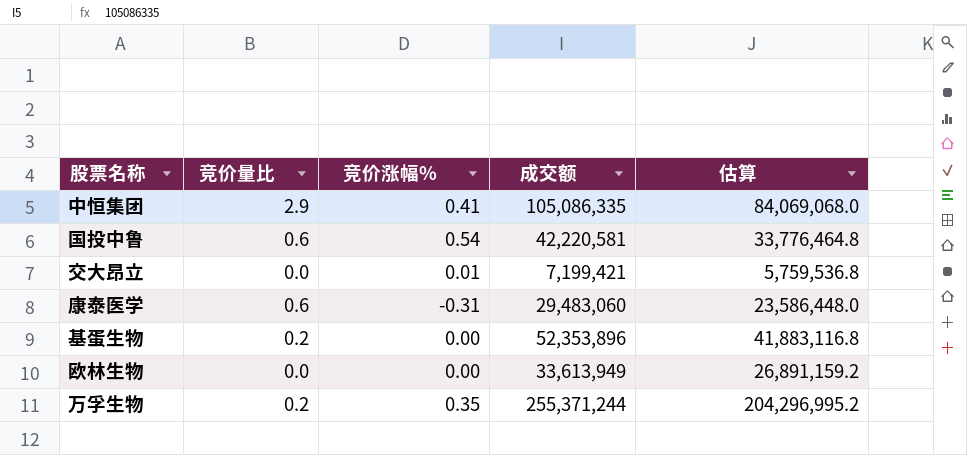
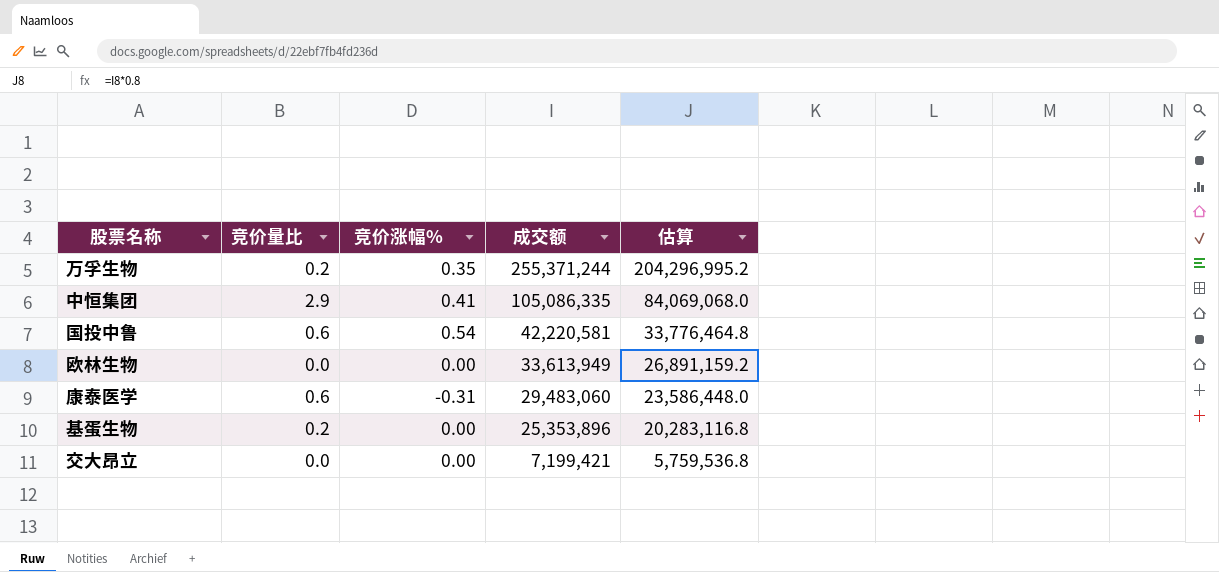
row order: none -> 成交额 descending
基蛋生物 | 成交额: 52,353,896 -> 25,353,896
基蛋生物 | 估算: 41,883,116.8 -> 20,283,116.8
交大昂立 | 竞价涨幅%: 0.01 -> 0.00

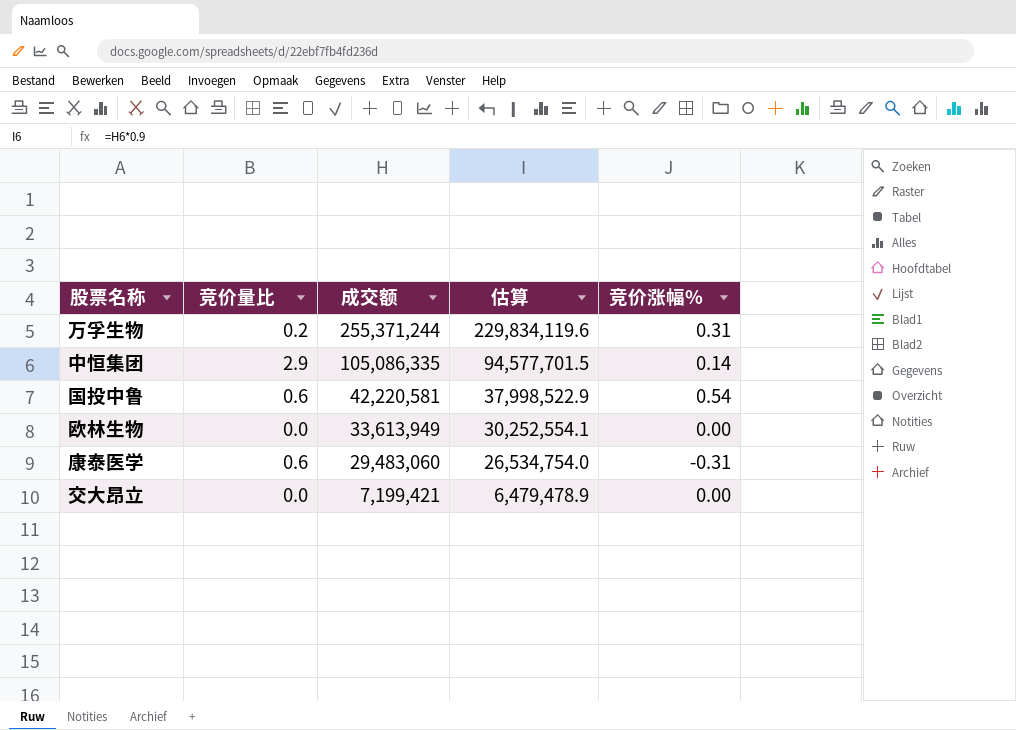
column 估算 | formula: [成交额] * 0.8 -> [成交额] * 0.9
column 竞价涨幅% | position: 3 -> 5
row 基蛋生物: 0.2 | 0.00 | 25,353,896 | 20,283,116.8 -> none
万孚生物 | 竞价涨幅%: 0.35 -> 0.31
中恒集团 | 竞价涨幅%: 0.41 -> 0.14

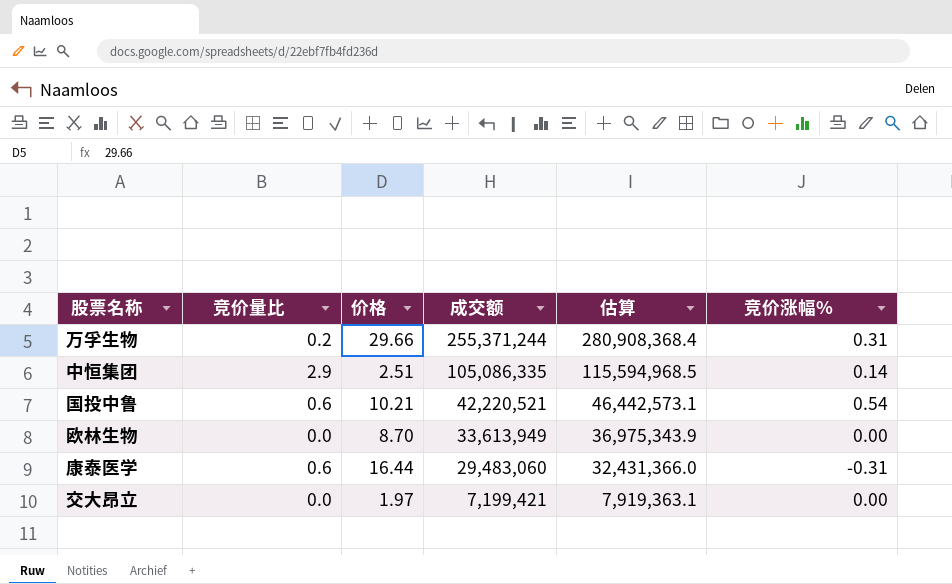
column 价格 | position: none -> 3
column 估算 | formula: [成交额] * 0.9 -> [成交额] * 1.1
国投中鲁 | 成交额: 42,220,581 -> 42,220,521

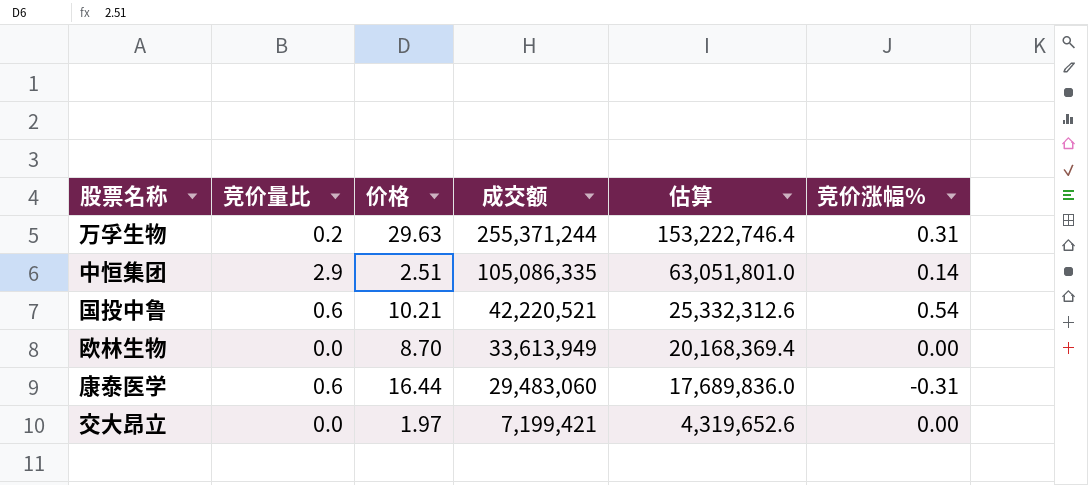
column 估算 | formula: [成交额] * 1.1 -> [成交额] * 0.6
万孚生物 | 价格: 29.66 -> 29.63

